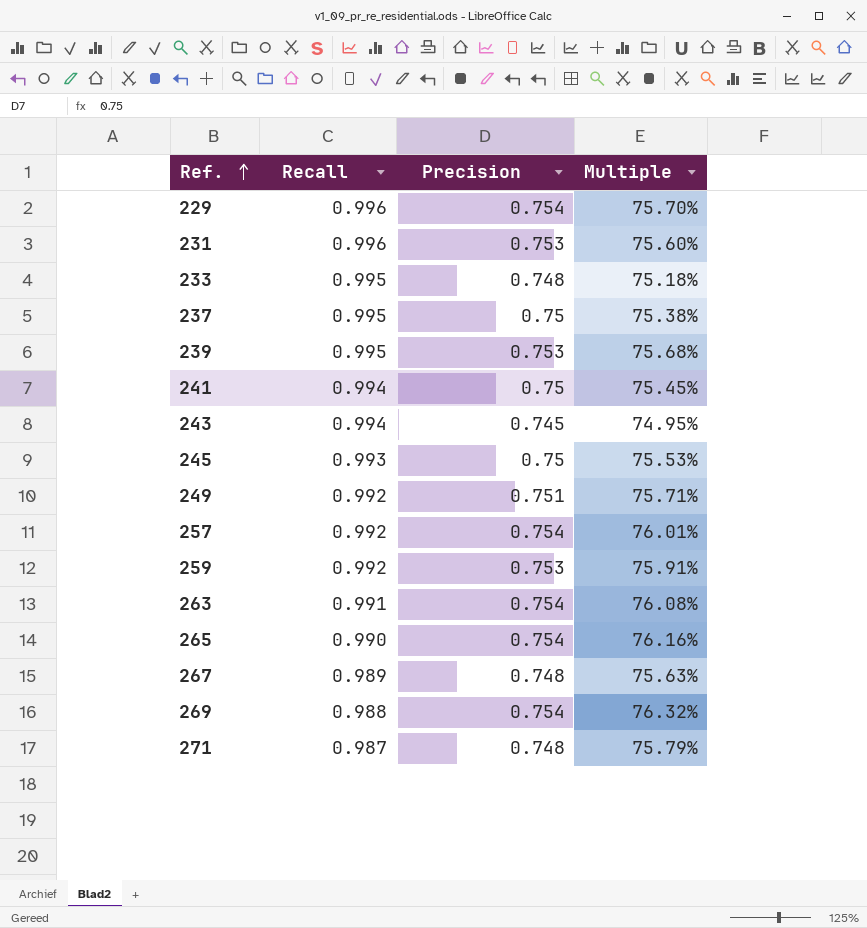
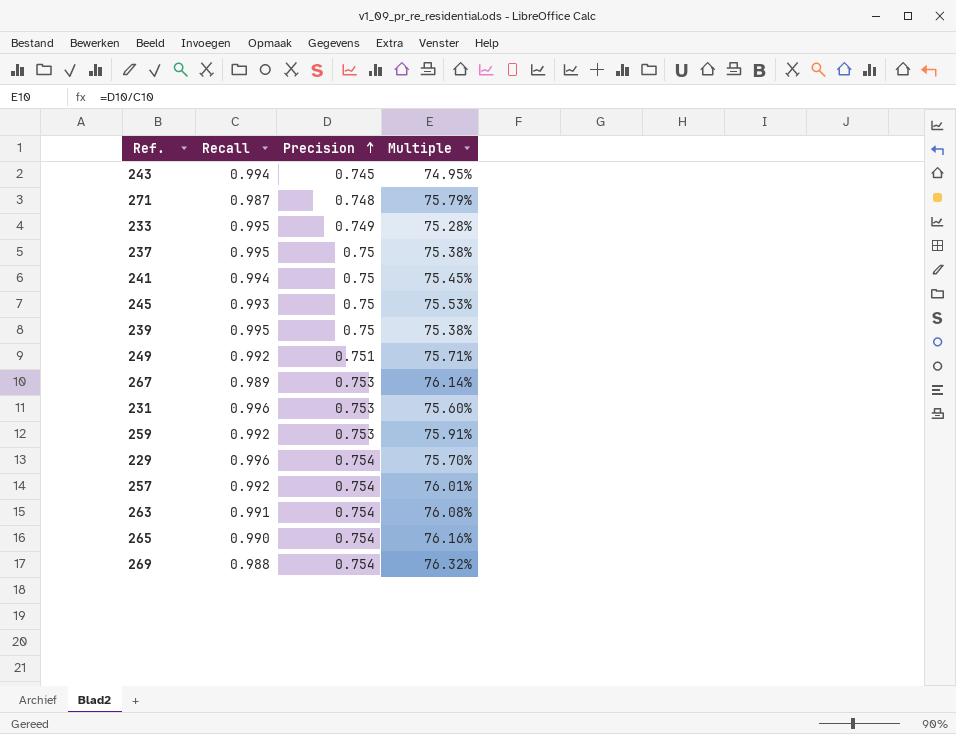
row order: Ref. ascending -> Precision ascending
233 | Precision: 0.748 -> 0.749
233 | Multiple: 75.18% -> 75.28%
239 | Precision: 0.753 -> 0.75
239 | Multiple: 75.68% -> 75.38%
267 | Precision: 0.748 -> 0.753
267 | Multiple: 75.63% -> 76.14%

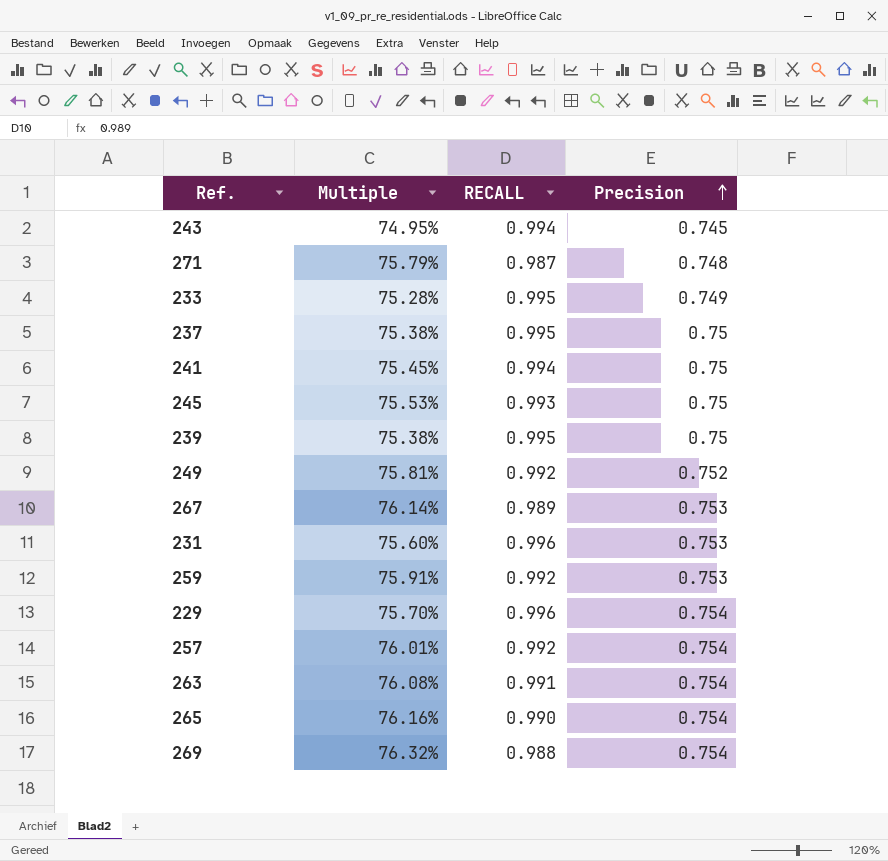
column Multiple | position: 4 -> 2
column name: Recall -> RECALL
249 | Multiple: 75.71% -> 75.81%
249 | Precision: 0.751 -> 0.752

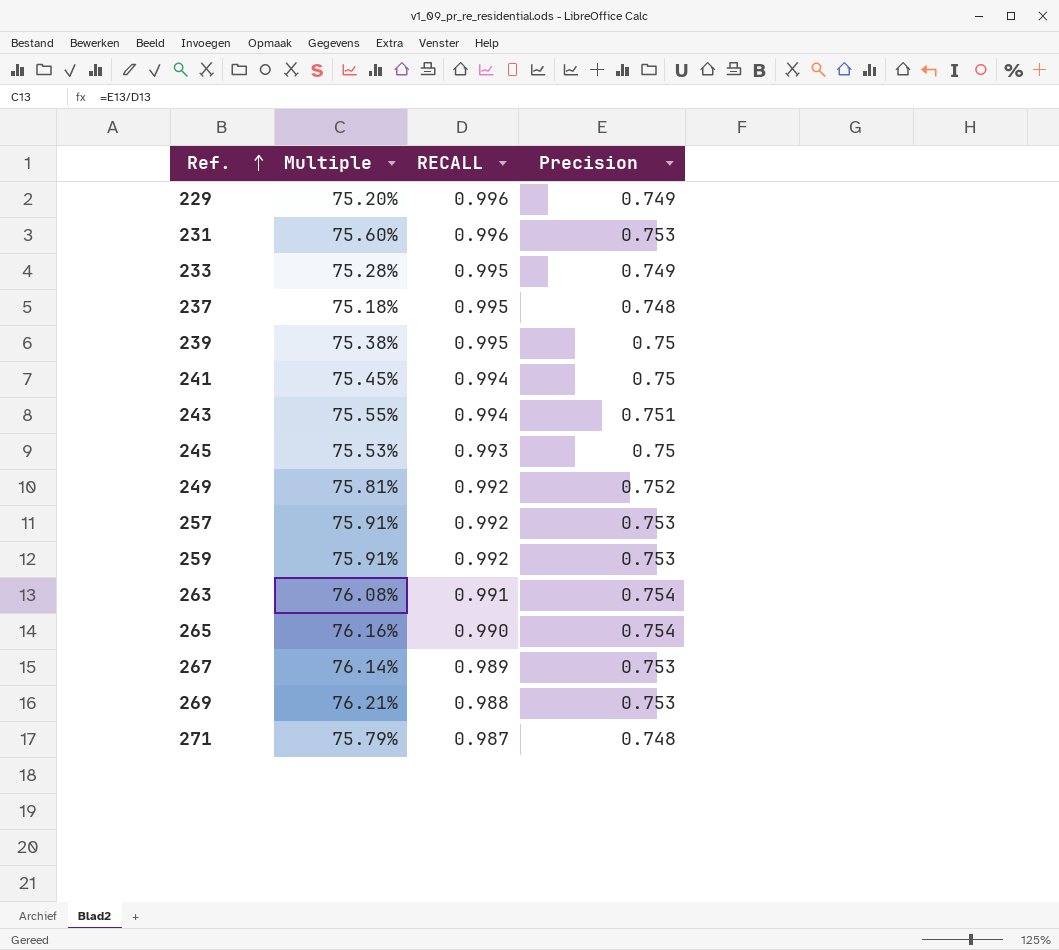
row order: Precision ascending -> Ref. ascending
229 | Multiple: 75.70% -> 75.20%
229 | Precision: 0.754 -> 0.749
237 | Multiple: 75.38% -> 75.18%
237 | Precision: 0.75 -> 0.748
243 | Multiple: 74.95% -> 75.55%
243 | Precision: 0.745 -> 0.751
257 | Multiple: 76.01% -> 75.91%
257 | Precision: 0.754 -> 0.753
269 | Multiple: 76.32% -> 76.21%
269 | Precision: 0.754 -> 0.753

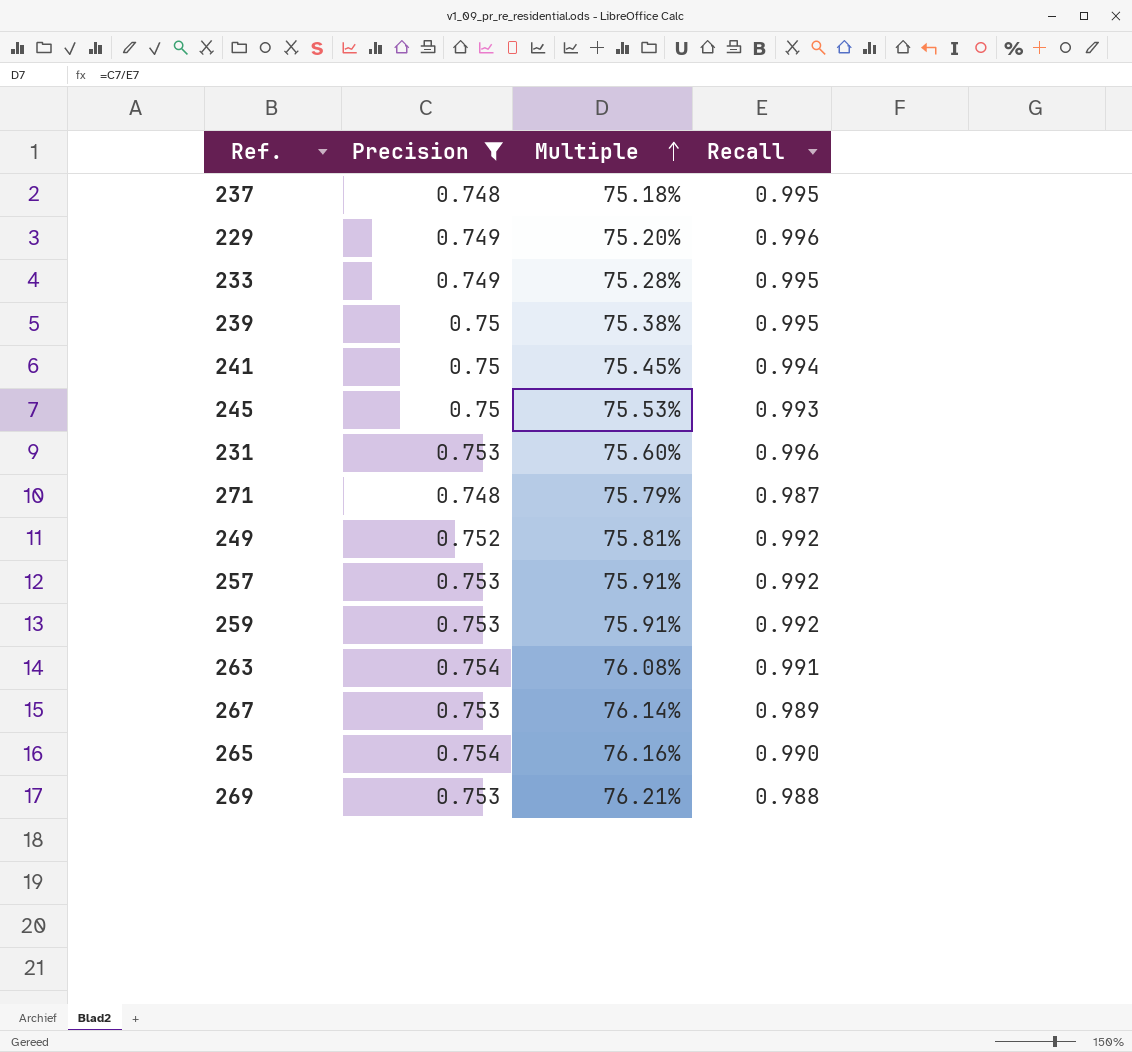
filter: none -> Precision != 0.751
row order: Ref. ascending -> Multiple ascending
column Precision | position: 4 -> 2
column name: RECALL -> Recall

